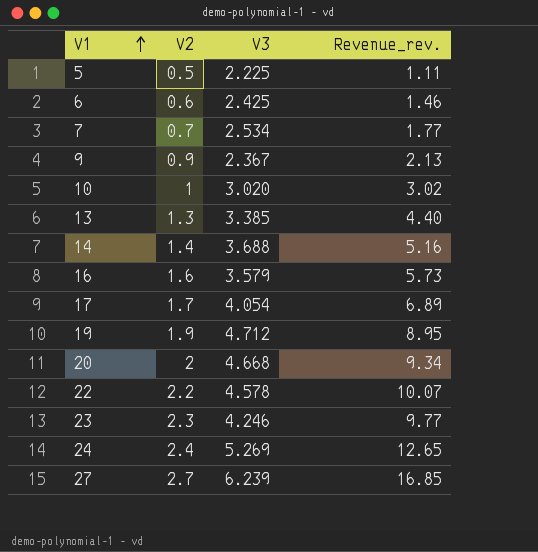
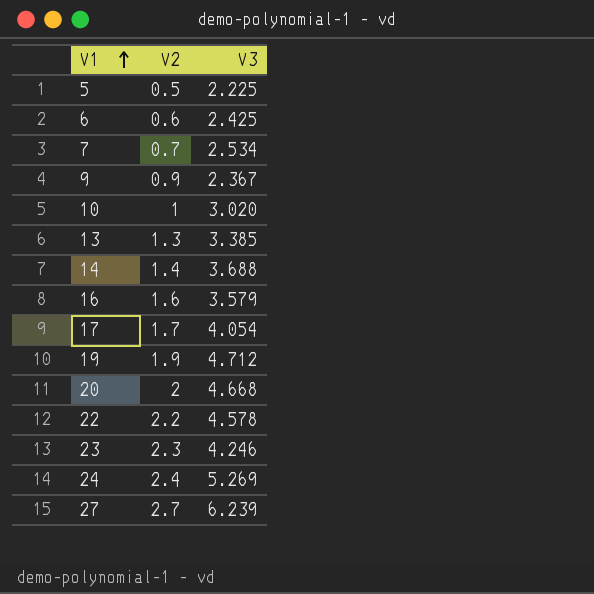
column Revenue_rev. | formula: [V2] * [V3] -> none

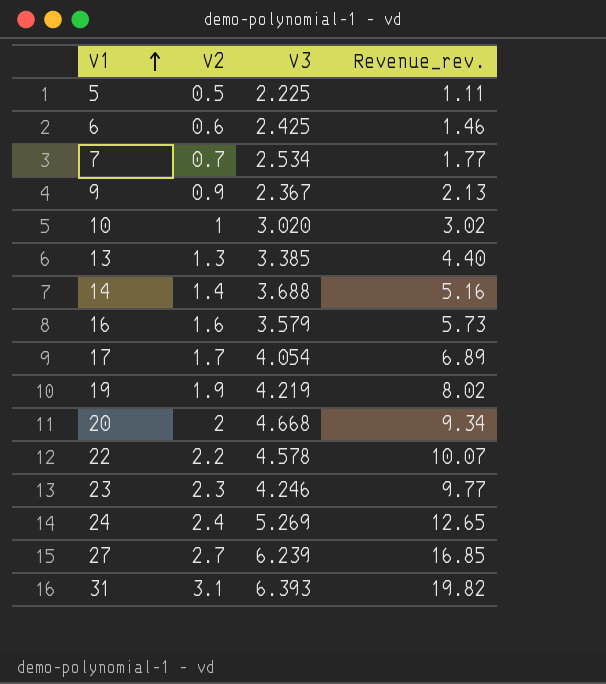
column Revenue_rev. | formula: none -> [V2] * [V3]
19 | V3: 4.712 -> 4.219
row 31: none -> 3.1 | 6.393 | 19.82

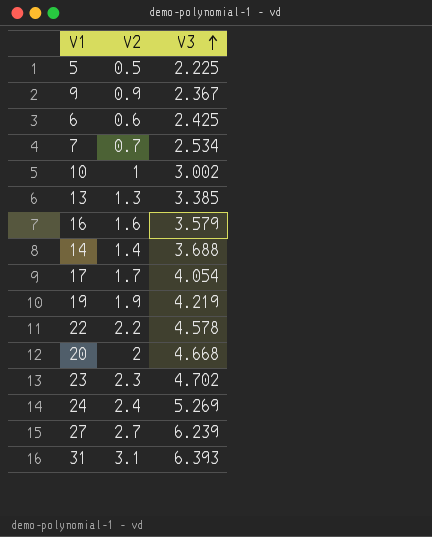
row order: V1 ascending -> V3 ascending
column Revenue_rev. | formula: [V2] * [V3] -> none
10 | V3: 3.020 -> 3.002
23 | V3: 4.246 -> 4.702

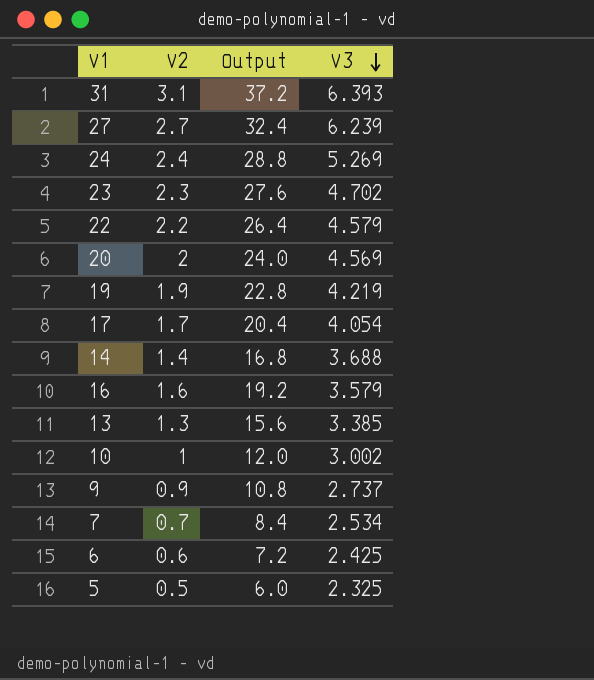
row order: V3 ascending -> V3 descending
column Output | formula: none -> [V2] * 12
22 | V3: 4.578 -> 4.579
20 | V3: 4.668 -> 4.569
9 | V3: 2.367 -> 2.737
5 | V3: 2.225 -> 2.325

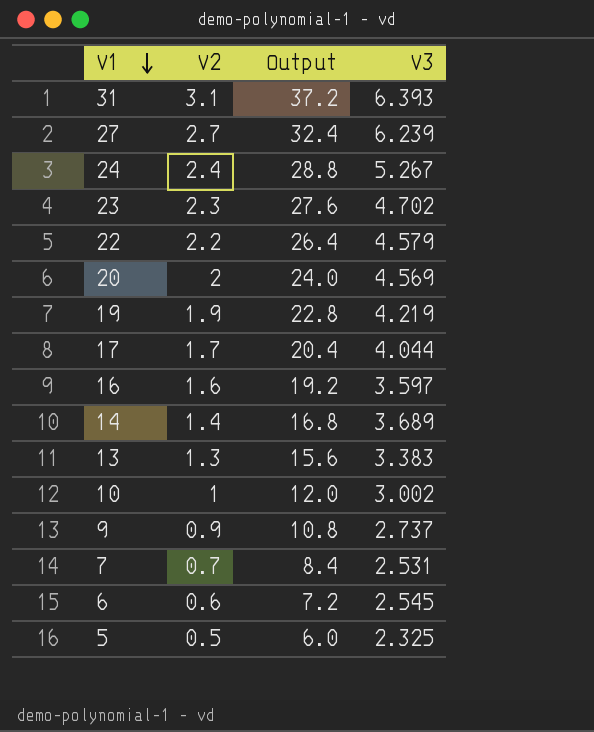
row order: V3 descending -> V1 descending
24 | V3: 5.269 -> 5.267
17 | V3: 4.054 -> 4.044
16 | V3: 3.579 -> 3.597
14 | V3: 3.688 -> 3.689
13 | V3: 3.385 -> 3.383
7 | V3: 2.534 -> 2.531
6 | V3: 2.425 -> 2.545

